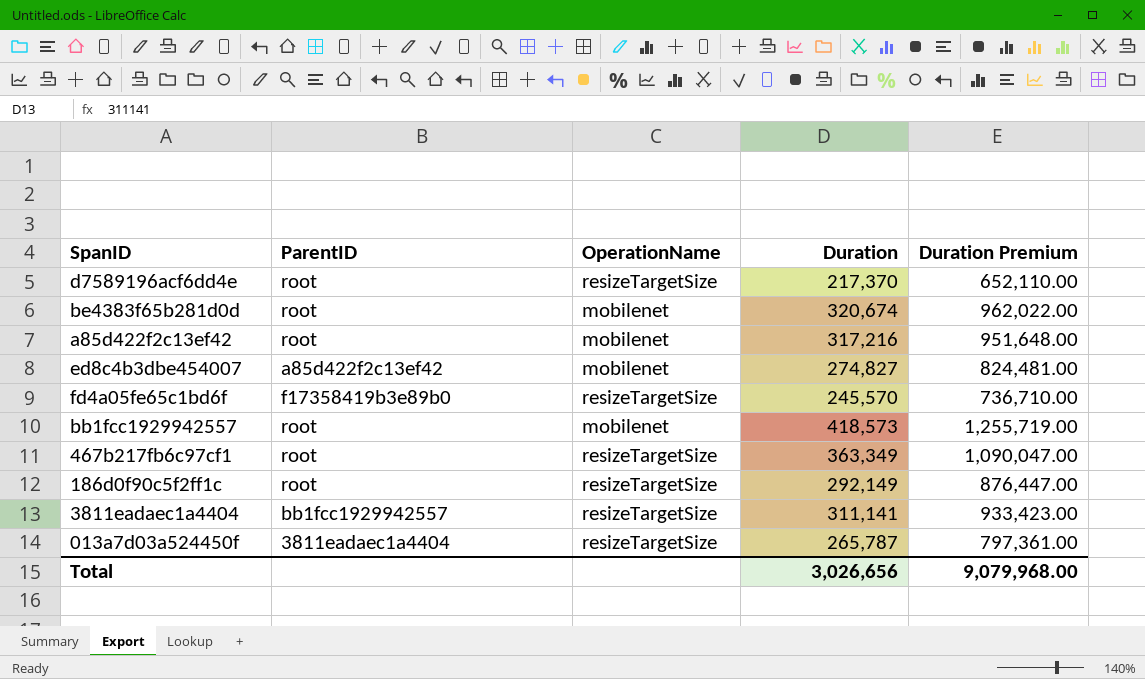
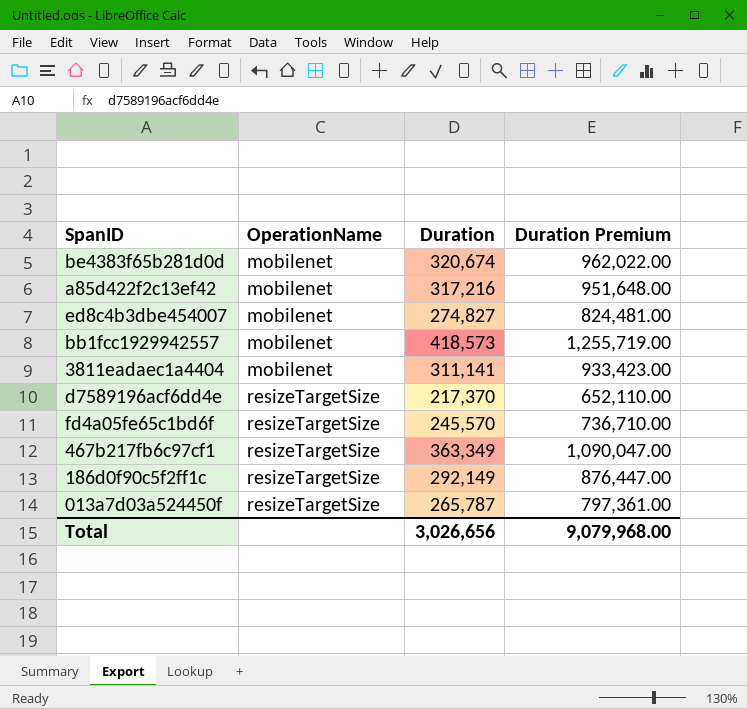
row order: none -> OperationName ascending
column ParentID | position: 2 -> none
3811eadaec1a4404 | OperationName: resizeTargetSize -> mobilenet

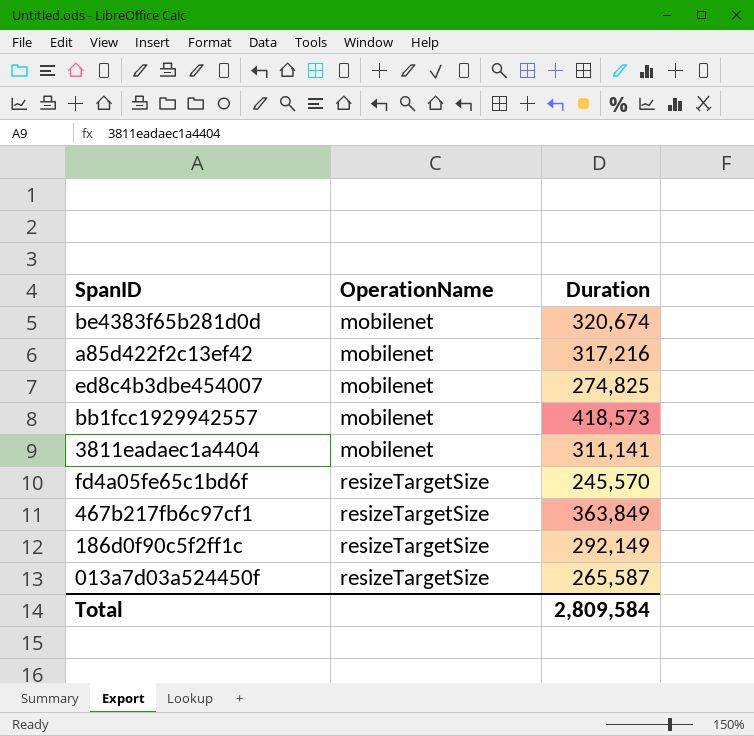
column Duration Premium | formula: [Duration] * 3 -> none
row d7589196acf6dd4e: resizeTargetSize | 217,370 | 652,110.00 -> none
ed8c4b3dbe454007 | Duration: 274,827 -> 274,825
467b217fb6c97cf1 | Duration: 363,349 -> 363,849
013a7d03a524450f | Duration: 265,787 -> 265,587
Total | Duration: 3,026,656 -> 2,809,584

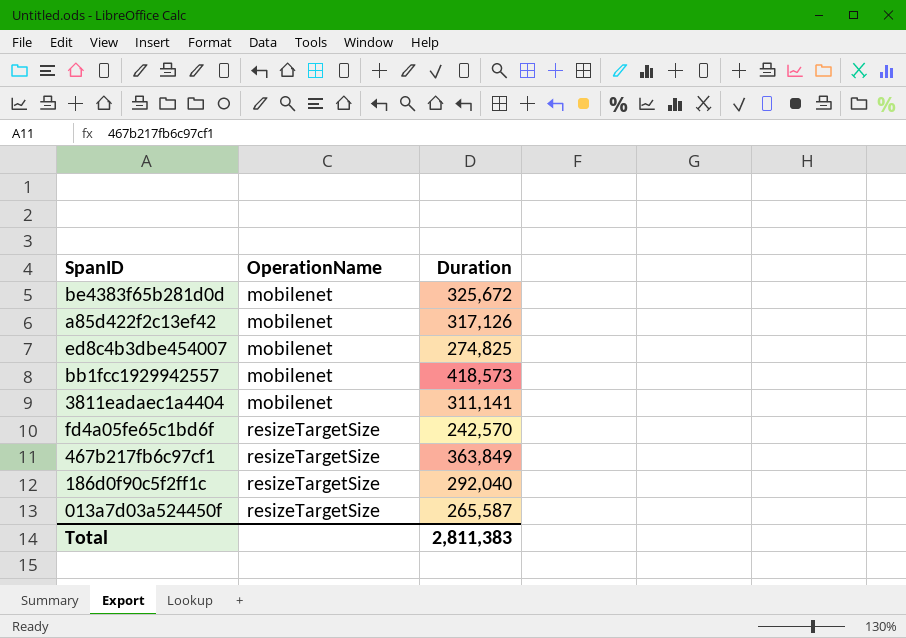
be4383f65b281d0d | Duration: 320,674 -> 325,672
a85d422f2c13ef42 | Duration: 317,216 -> 317,126
fd4a05fe65c1bd6f | Duration: 245,570 -> 242,570
186d0f90c5f2ff1c | Duration: 292,149 -> 292,040
Total | Duration: 2,809,584 -> 2,811,383

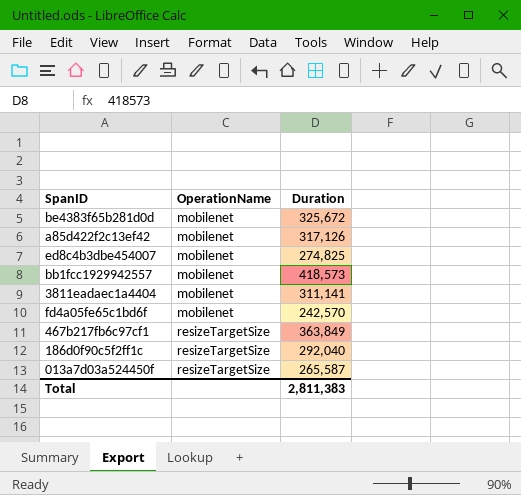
fd4a05fe65c1bd6f | OperationName: resizeTargetSize -> mobilenet

